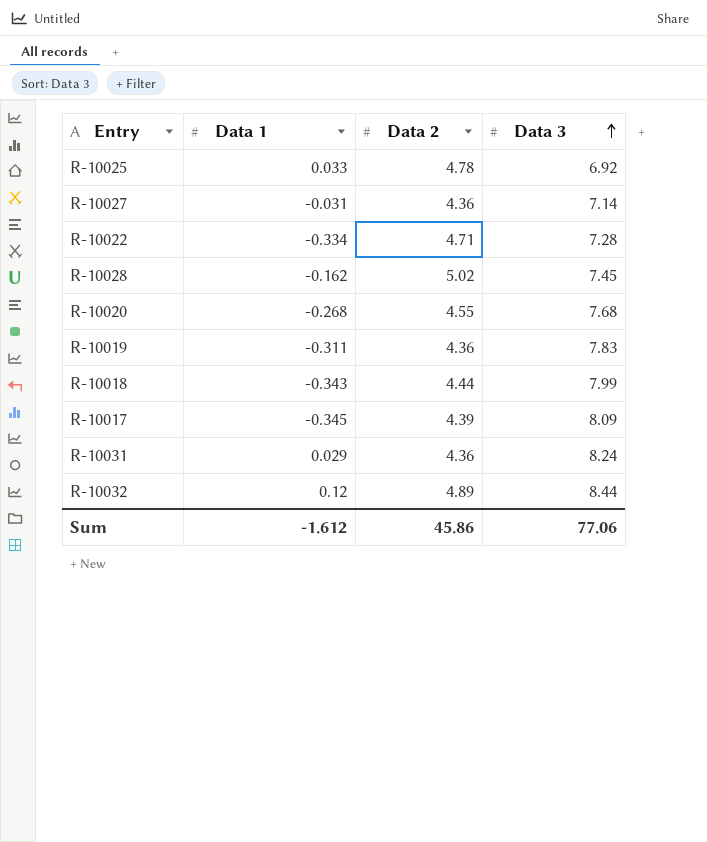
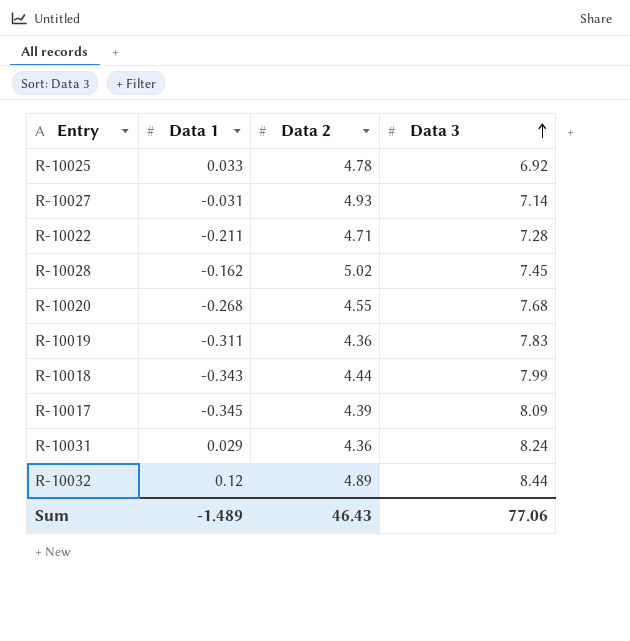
R-10027 | Data 2: 4.36 -> 4.93
R-10022 | Data 1: -0.334 -> -0.211
Sum | Data 1: -1.612 -> -1.489
Sum | Data 2: 45.86 -> 46.43

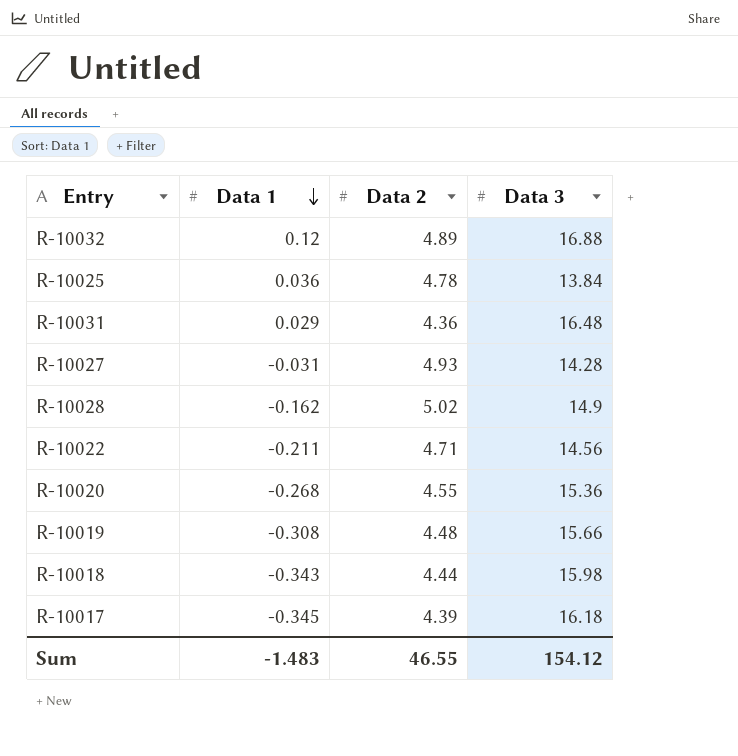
row order: Data 3 ascending -> Data 1 descending
R-10032 | Data 3: 8.44 -> 16.88
R-10025 | Data 1: 0.033 -> 0.036
R-10025 | Data 3: 6.92 -> 13.84
R-10031 | Data 3: 8.24 -> 16.48
R-10027 | Data 3: 7.14 -> 14.28
R-10028 | Data 3: 7.45 -> 14.9
R-10022 | Data 3: 7.28 -> 14.56
R-10020 | Data 3: 7.68 -> 15.36
R-10019 | Data 1: -0.311 -> -0.308
R-10019 | Data 2: 4.36 -> 4.48
R-10019 | Data 3: 7.83 -> 15.66
R-10018 | Data 3: 7.99 -> 15.98
R-10017 | Data 3: 8.09 -> 16.18
Sum | Data 1: -1.489 -> -1.483
Sum | Data 2: 46.43 -> 46.55
Sum | Data 3: 77.06 -> 154.12

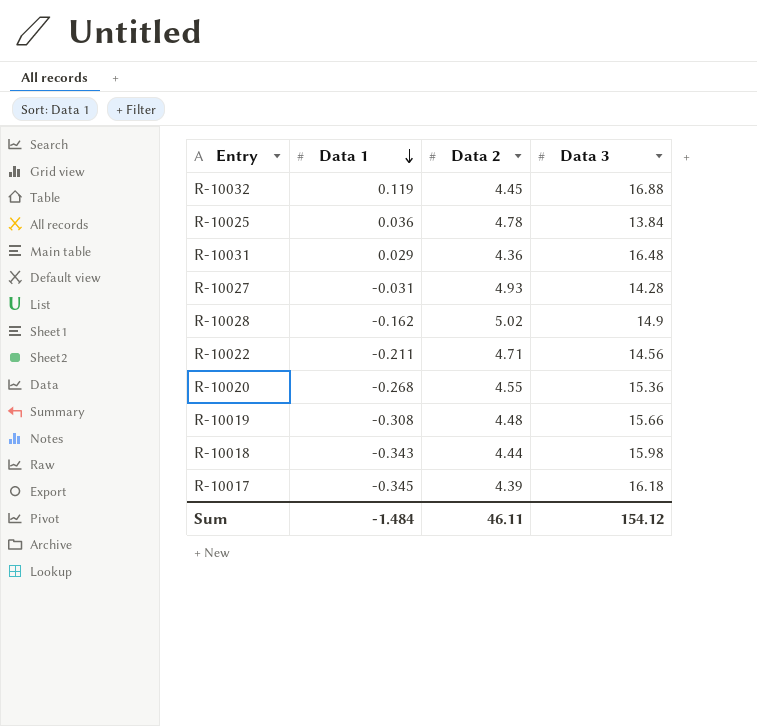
R-10032 | Data 1: 0.12 -> 0.119
R-10032 | Data 2: 4.89 -> 4.45
Sum | Data 1: -1.483 -> -1.484
Sum | Data 2: 46.55 -> 46.11

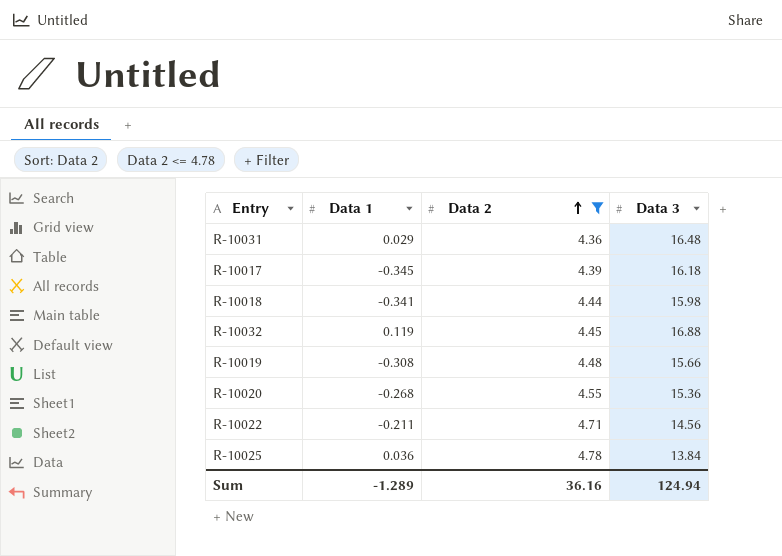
filter: none -> Data 2 <= 4.78
row order: Data 1 descending -> Data 2 ascending
R-10018 | Data 1: -0.343 -> -0.341
Sum | Data 1: -1.484 -> -1.289
Sum | Data 2: 46.11 -> 36.16
Sum | Data 3: 154.12 -> 124.94

